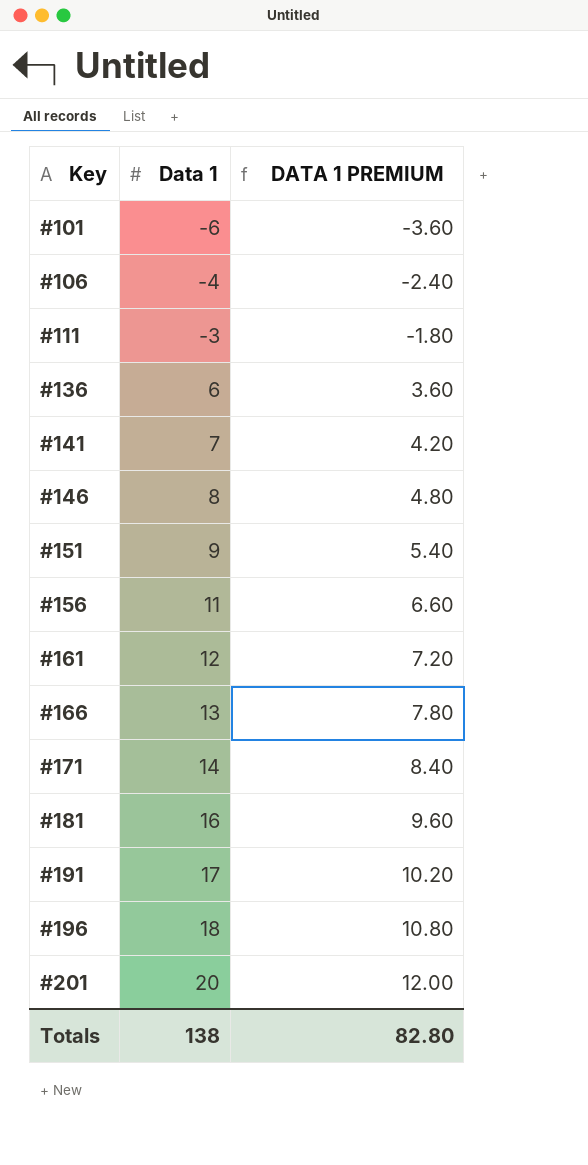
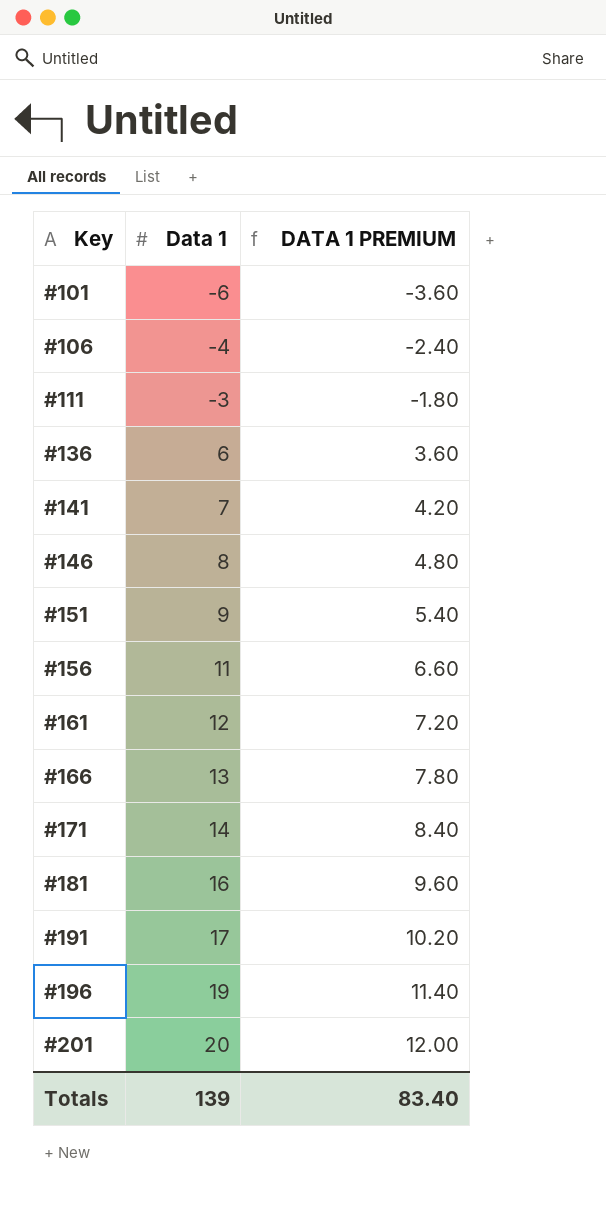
#196 | Data 1: 18 -> 19
#196 | DATA 1 PREMIUM: 10.80 -> 11.40
Totals | Data 1: 138 -> 139
Totals | DATA 1 PREMIUM: 82.80 -> 83.40

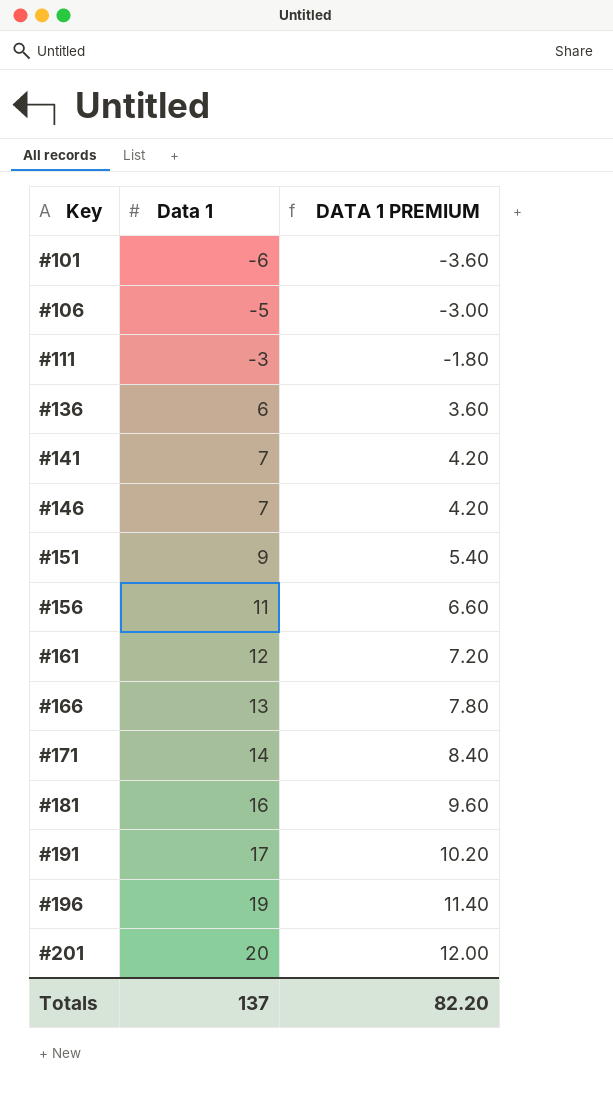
#106 | Data 1: -4 -> -5
#106 | DATA 1 PREMIUM: -2.40 -> -3.00
#146 | Data 1: 8 -> 7
#146 | DATA 1 PREMIUM: 4.80 -> 4.20
Totals | Data 1: 139 -> 137
Totals | DATA 1 PREMIUM: 83.40 -> 82.20

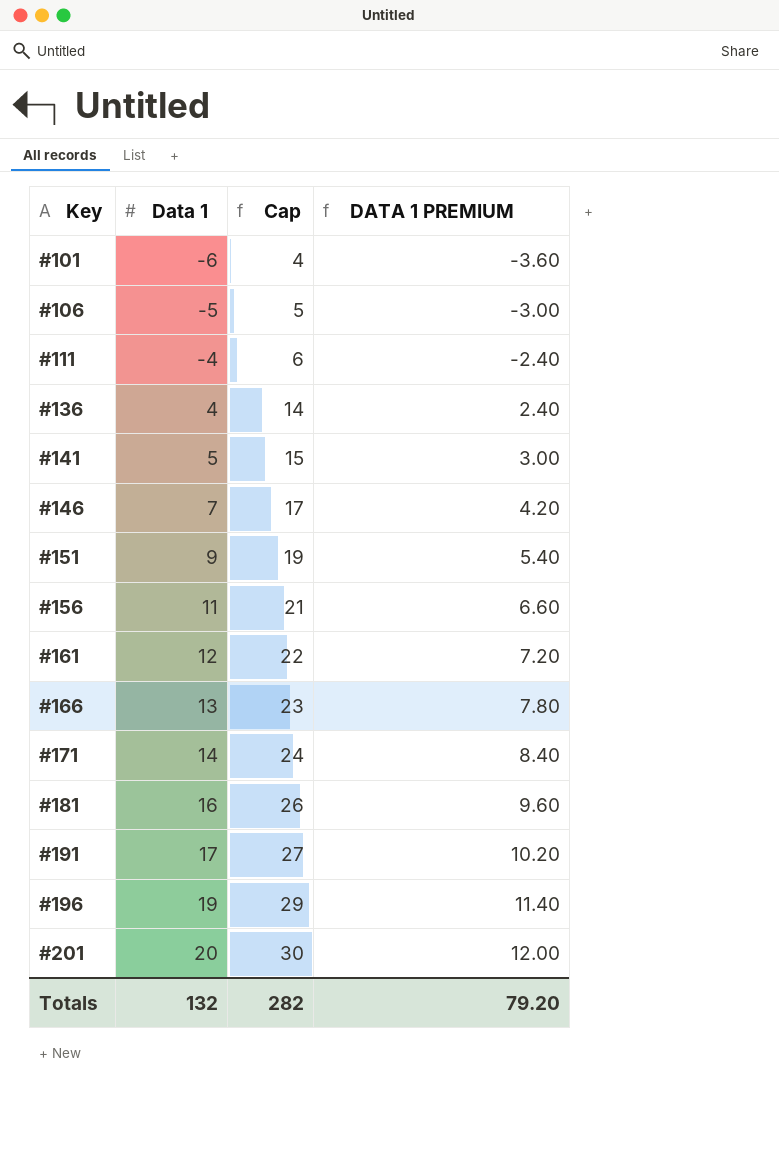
column Cap | formula: none -> [Data 1] + 10
#111 | Data 1: -3 -> -4
#111 | DATA 1 PREMIUM: -1.80 -> -2.40
#136 | Data 1: 6 -> 4
#136 | DATA 1 PREMIUM: 3.60 -> 2.40
#141 | Data 1: 7 -> 5
#141 | DATA 1 PREMIUM: 4.20 -> 3.00
Totals | Data 1: 137 -> 132
Totals | DATA 1 PREMIUM: 82.20 -> 79.20

